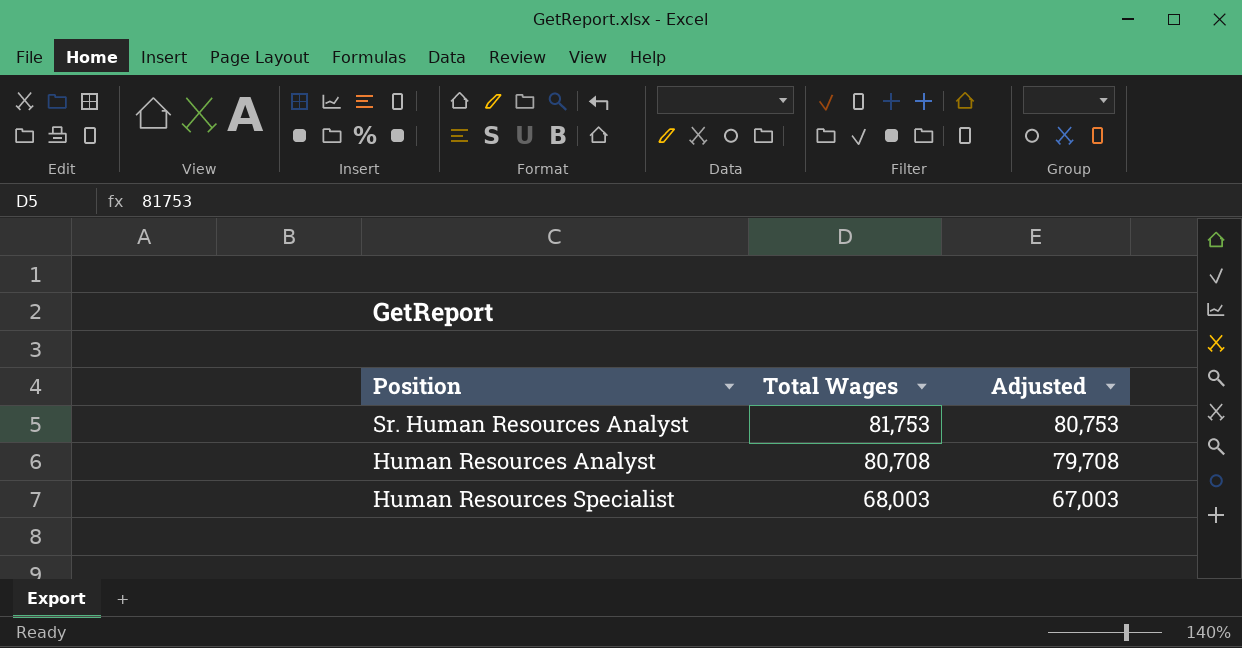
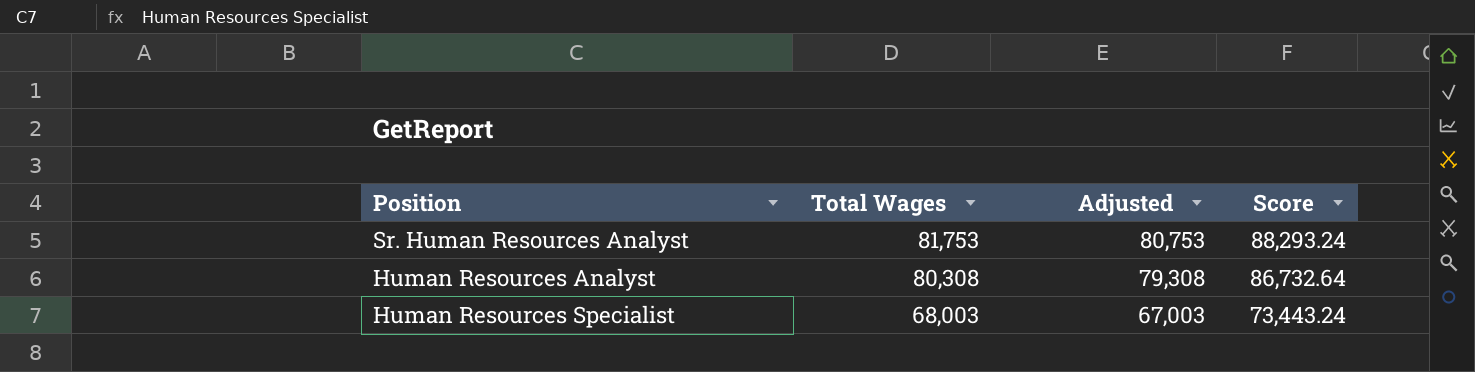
column Score | formula: none -> [Total Wages] * 1.08
Human Resources Analyst | Total Wages: 80,708 -> 80,308
Human Resources Analyst | Adjusted: 79,708 -> 79,308

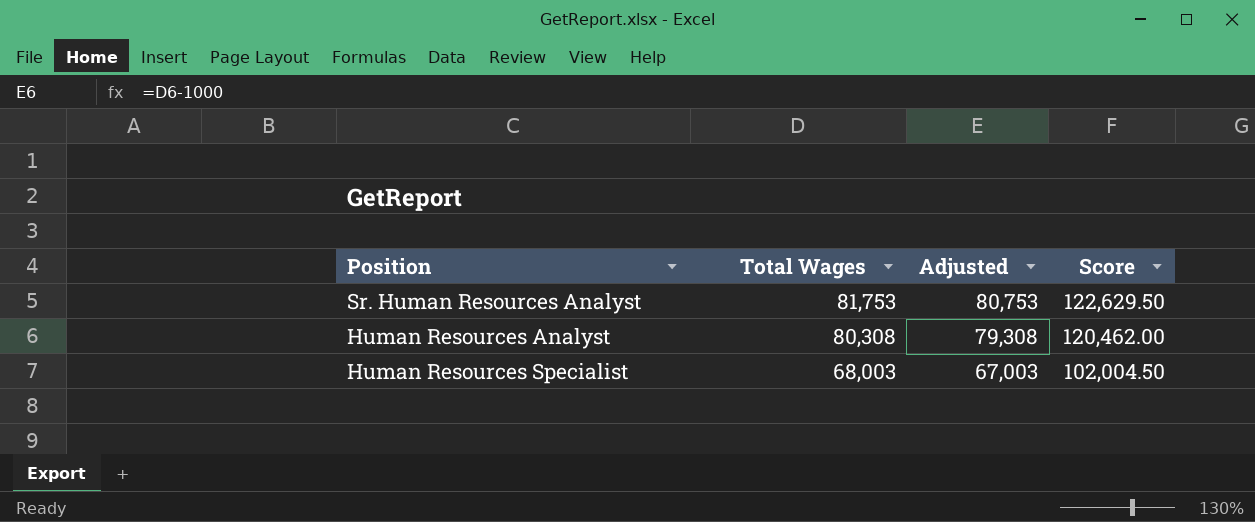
column Score | formula: [Total Wages] * 1.08 -> [Total Wages] * 1.5

